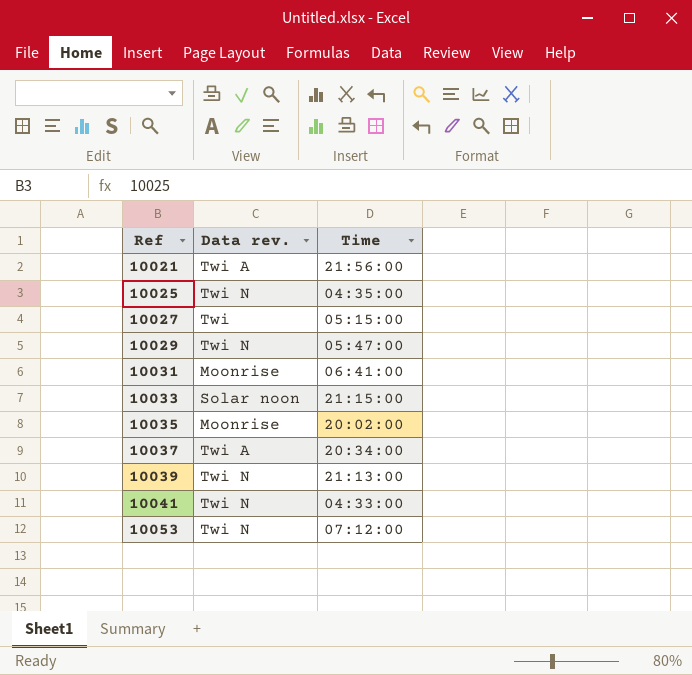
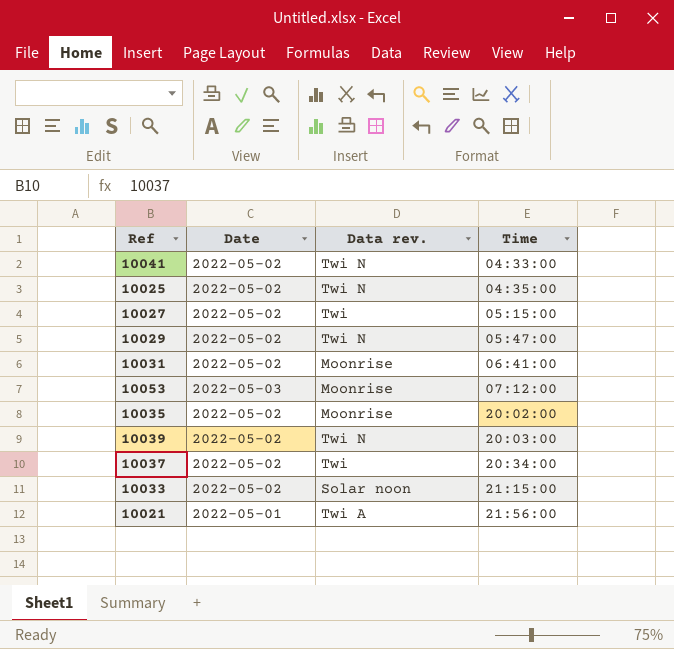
row order: Ref ascending -> Time ascending
column Date | position: none -> 2
10053 | Data rev.: Twi N -> Moonrise
10039 | Time: 21:13:00 -> 20:03:00
10037 | Data rev.: Twi A -> Twi

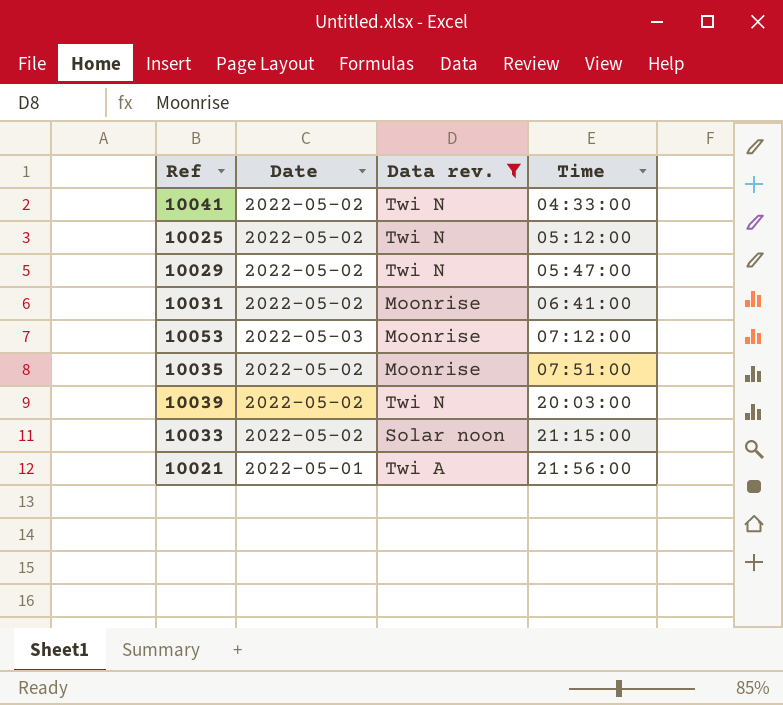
filter: none -> Data rev. != Twi
10025 | Time: 04:35:00 -> 05:12:00
10035 | Time: 20:02:00 -> 07:51:00

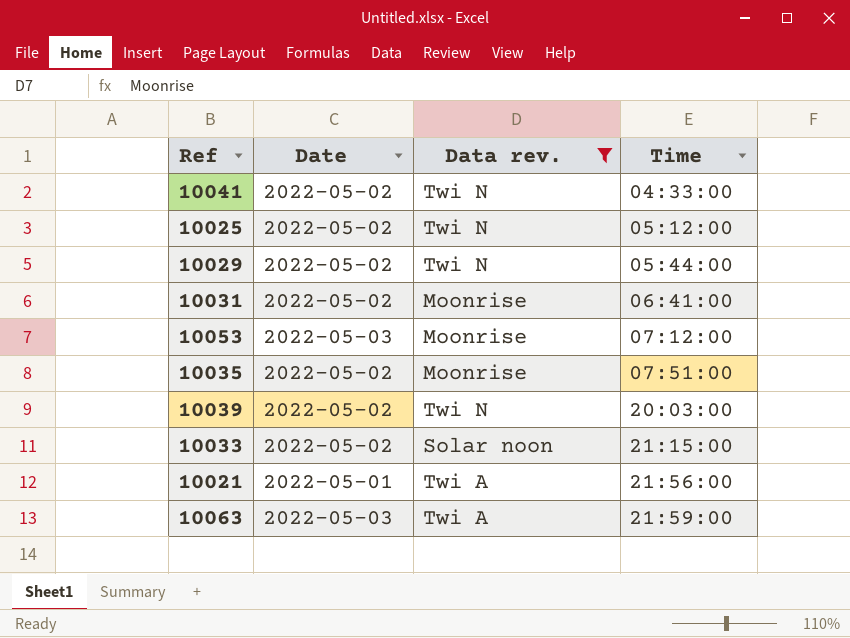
10029 | Time: 05:47:00 -> 05:44:00
row 10063: none -> 2022-05-03 | Twi A | 21:59:00

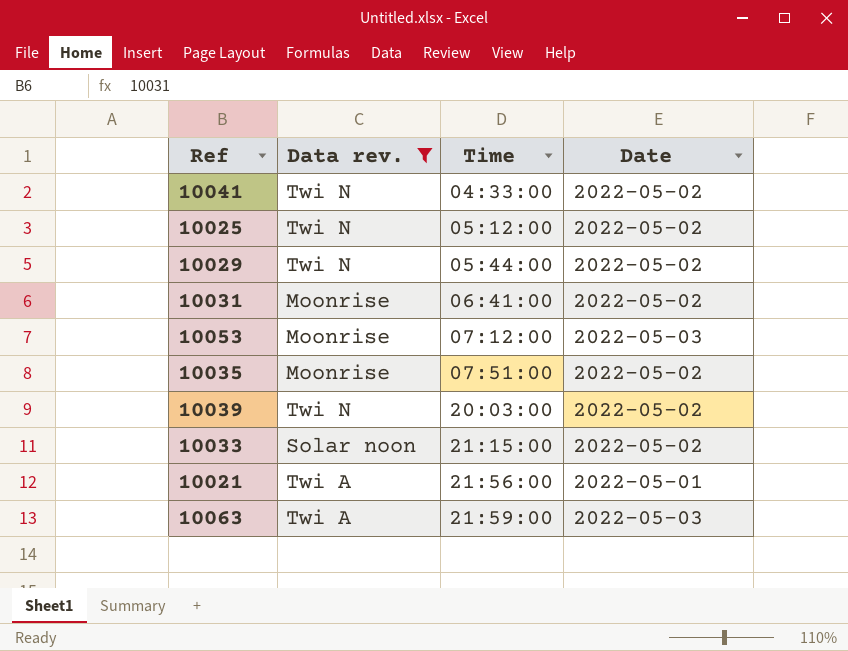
column Date | position: 2 -> 4

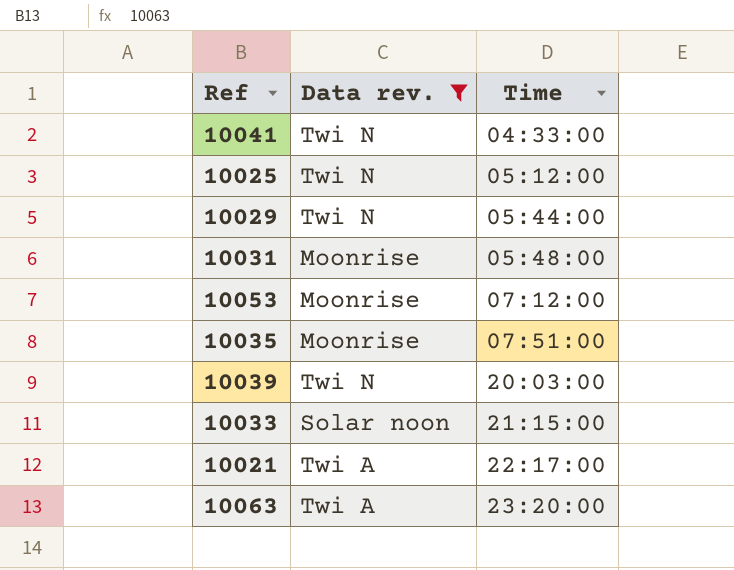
column Date | position: 4 -> none
10031 | Time: 06:41:00 -> 05:48:00
10021 | Time: 21:56:00 -> 22:17:00
10063 | Time: 21:59:00 -> 23:20:00

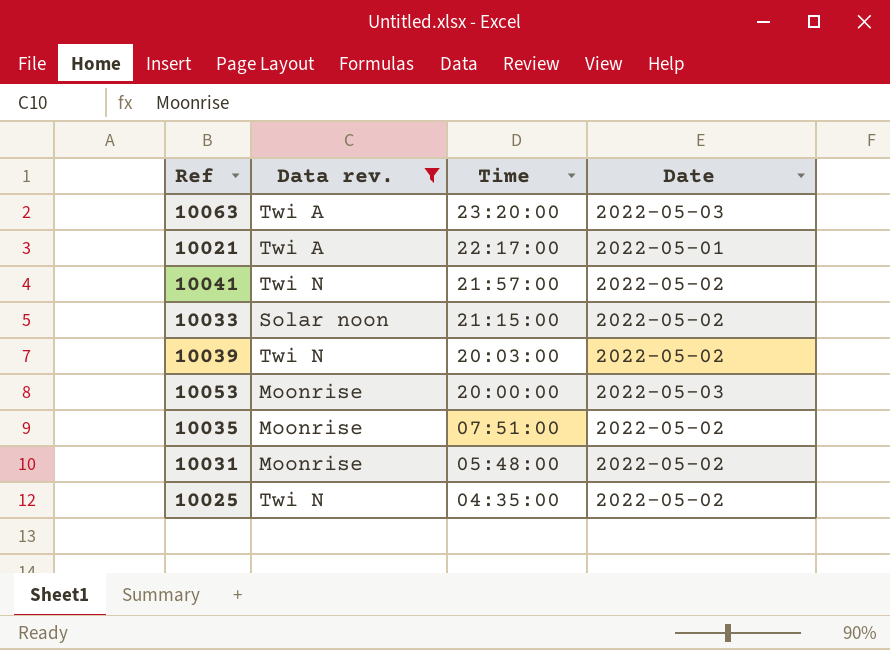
row order: Time ascending -> Time descending
column Date | position: none -> 4
row 10029: Twi N | 05:44:00 -> none
10041 | Time: 04:33:00 -> 21:57:00
10053 | Time: 07:12:00 -> 20:00:00
10025 | Time: 05:12:00 -> 04:35:00

